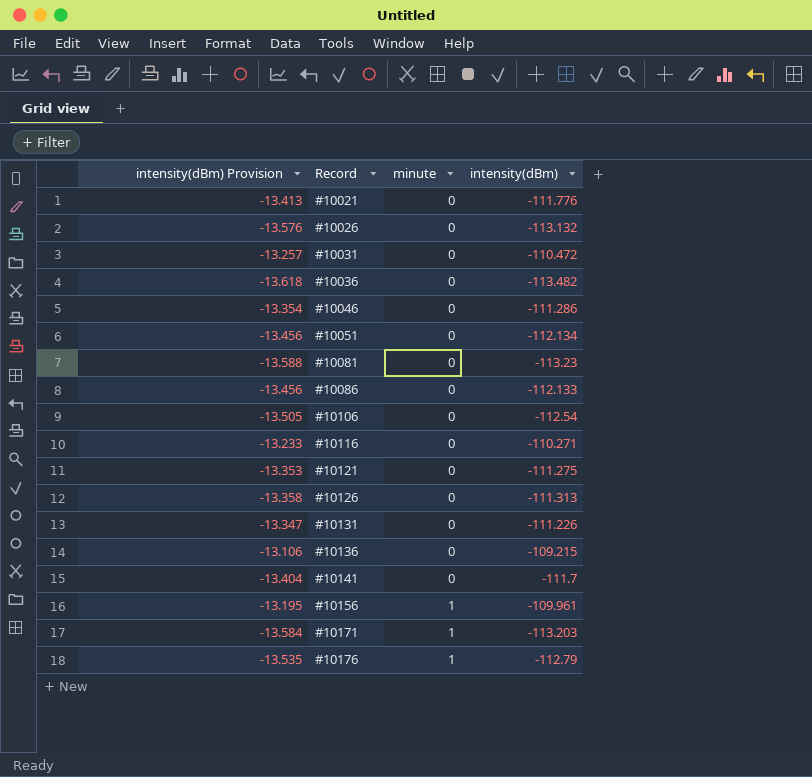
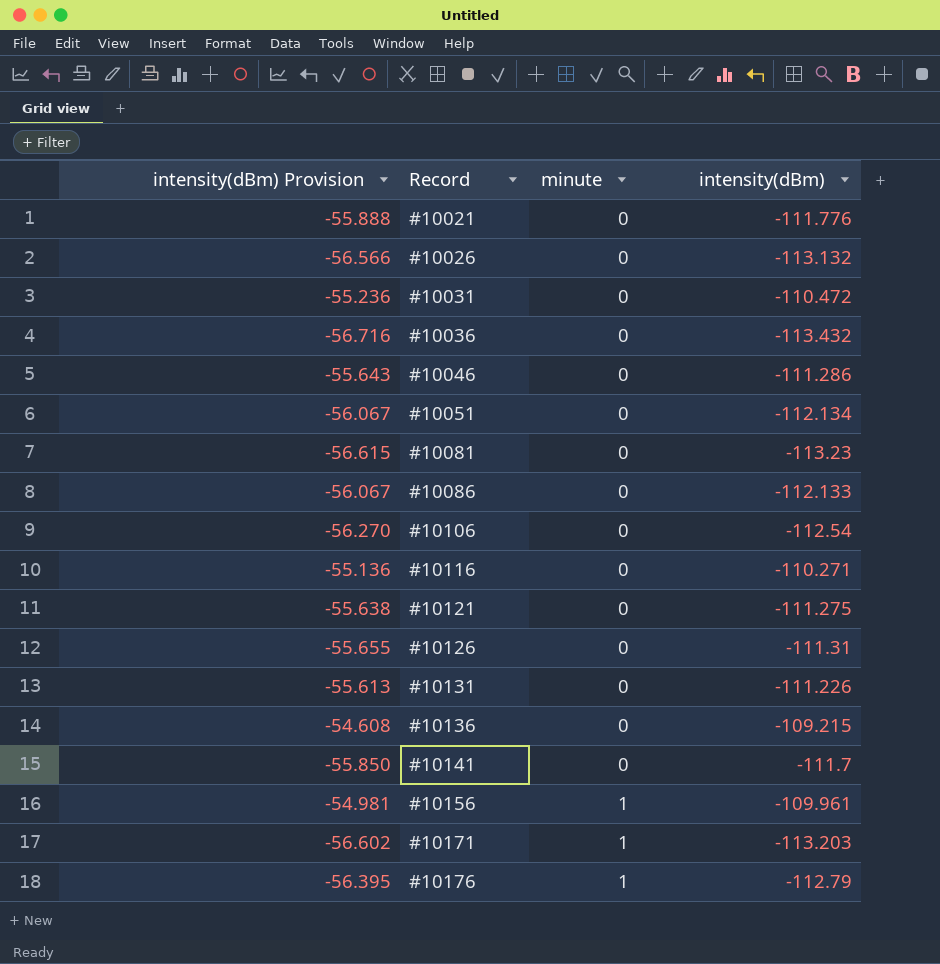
column intensity(dBm) Provision | formula: [intensity(dBm)] * 0.12 -> [intensity(dBm)] * 0.5
#10036 | intensity(dBm): -113.482 -> -113.432
#10126 | intensity(dBm): -111.313 -> -111.31

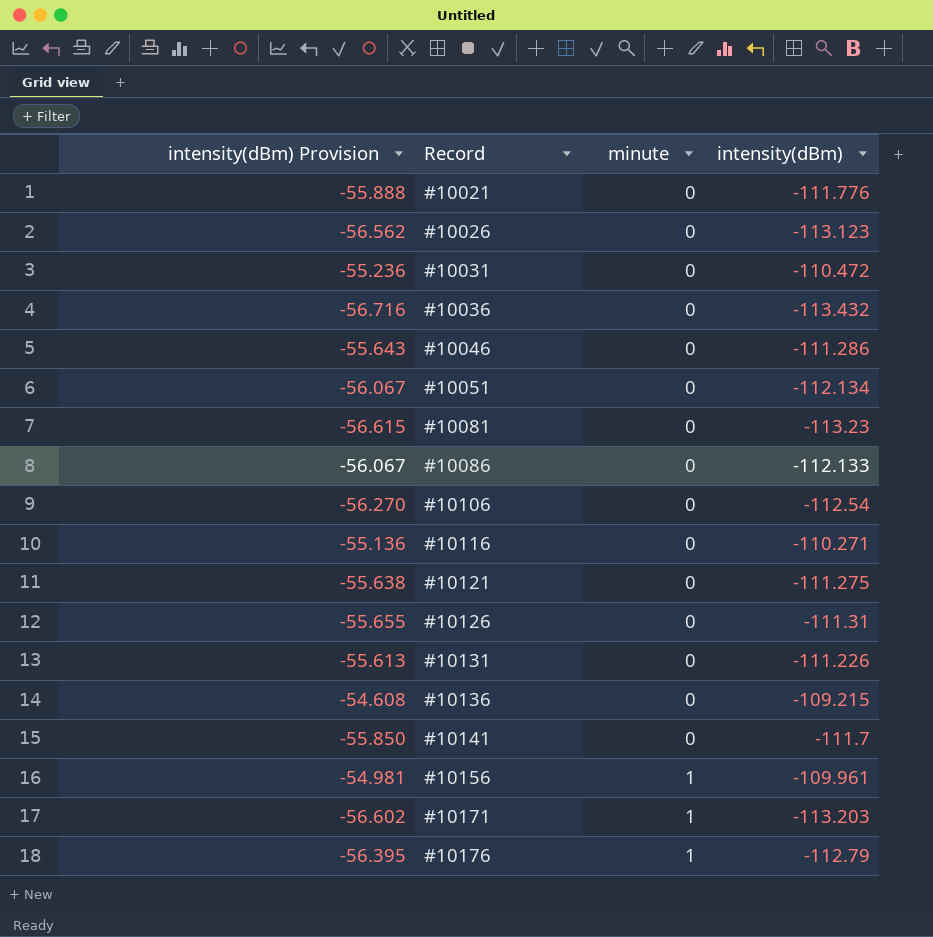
#10026 | intensity(dBm) Provision: -56.566 -> -56.562
#10026 | intensity(dBm): -113.132 -> -113.123

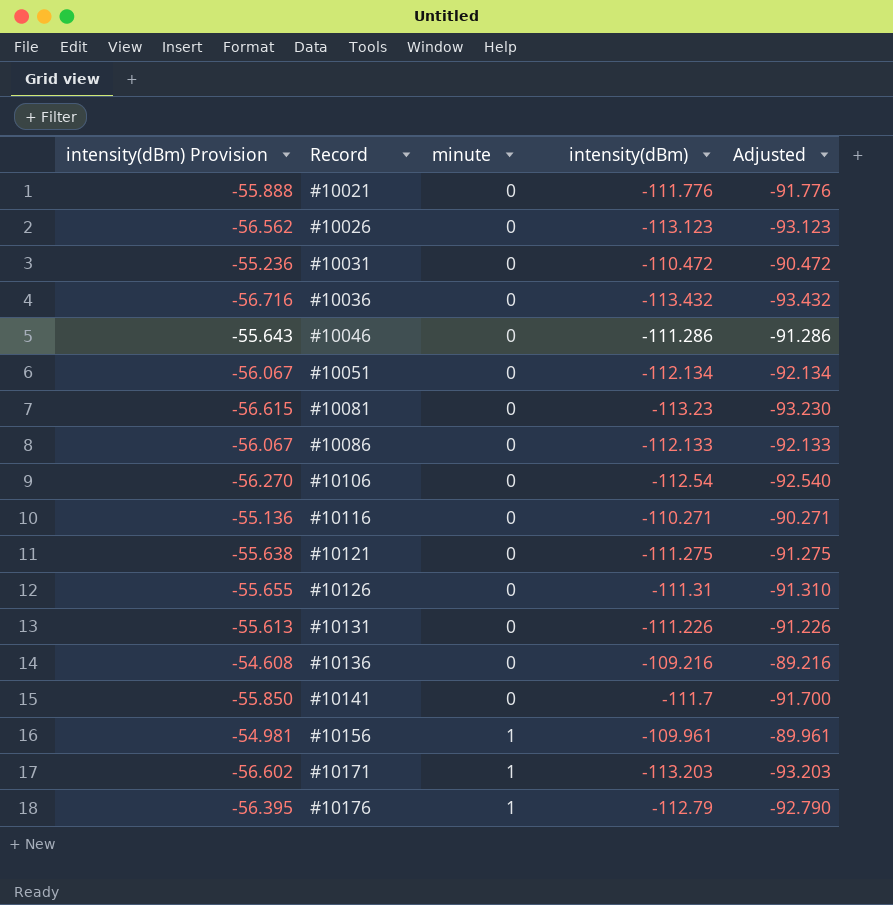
column Adjusted | formula: none -> [intensity(dBm)] + 20
#10136 | intensity(dBm): -109.215 -> -109.216

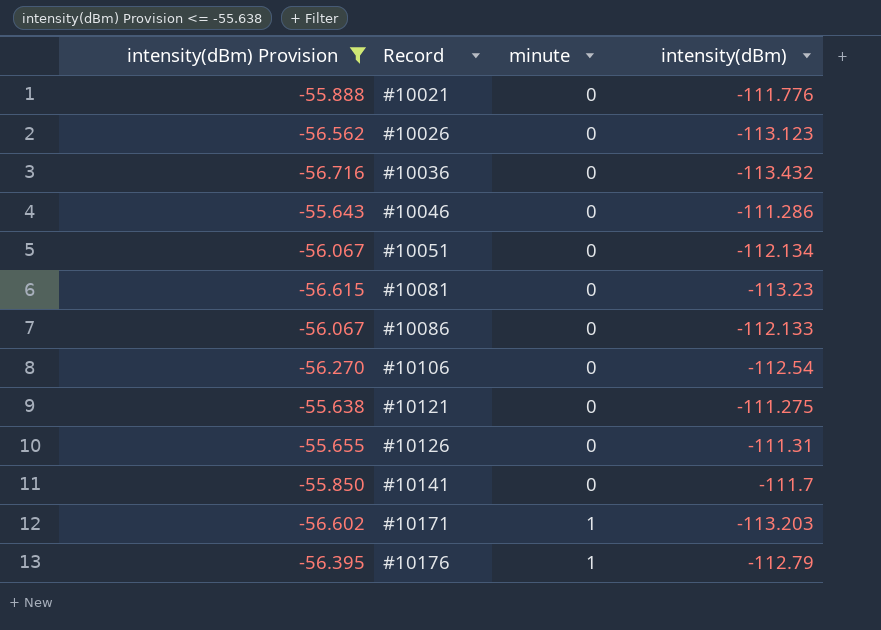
filter: none -> intensity(dBm) Provision <= -55.638
column Adjusted | formula: [intensity(dBm)] + 20 -> none

